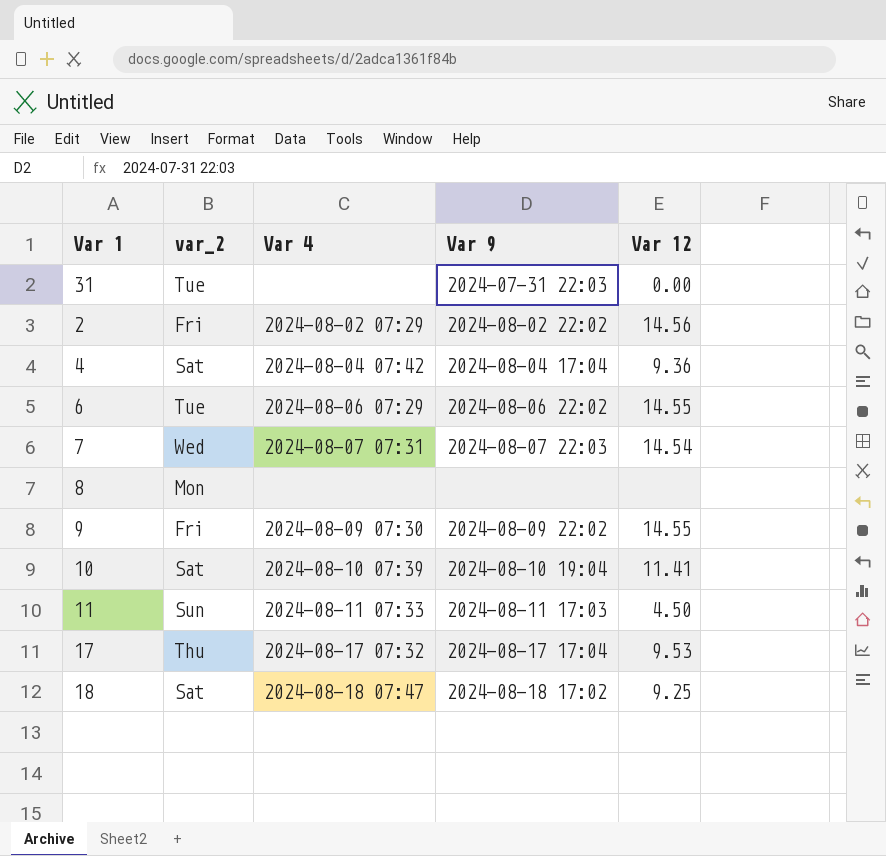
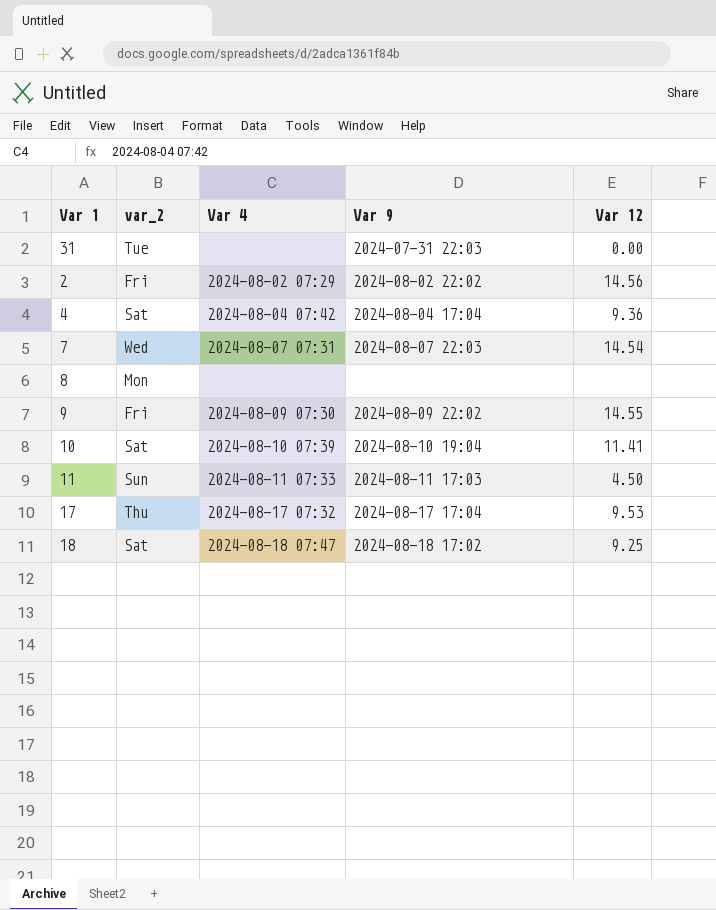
row 6: Tue | 2024-08-06 07:29 | 2024-08-06 22:02 | 14.55 -> none

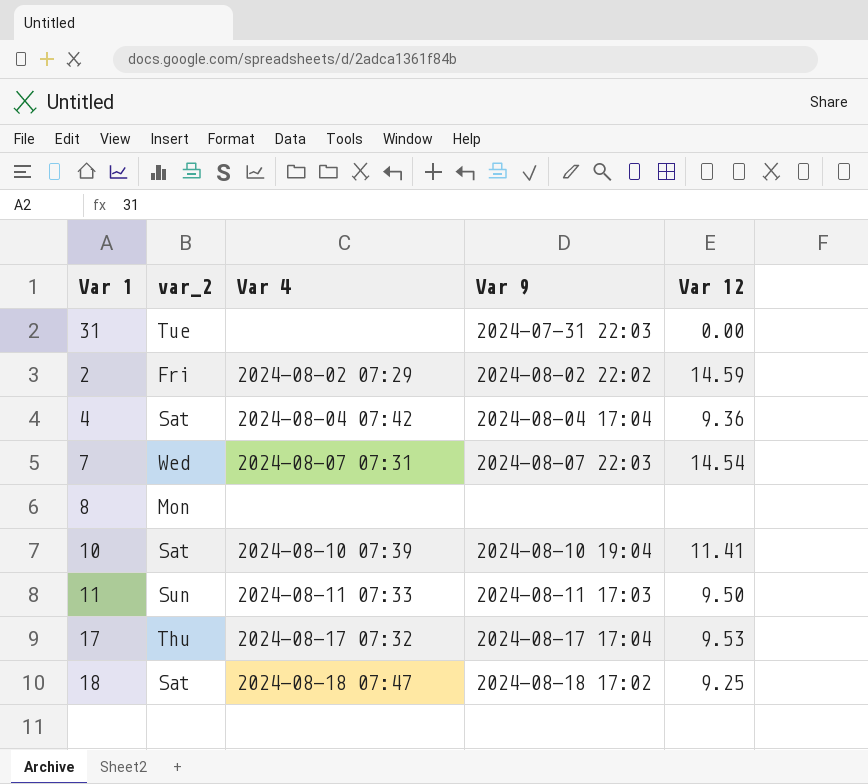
row 9: Fri | 2024-08-09 07:30 | 2024-08-09 22:02 | 14.55 -> none
2 | Var 12: 14.56 -> 14.59
11 | Var 12: 4.50 -> 9.50

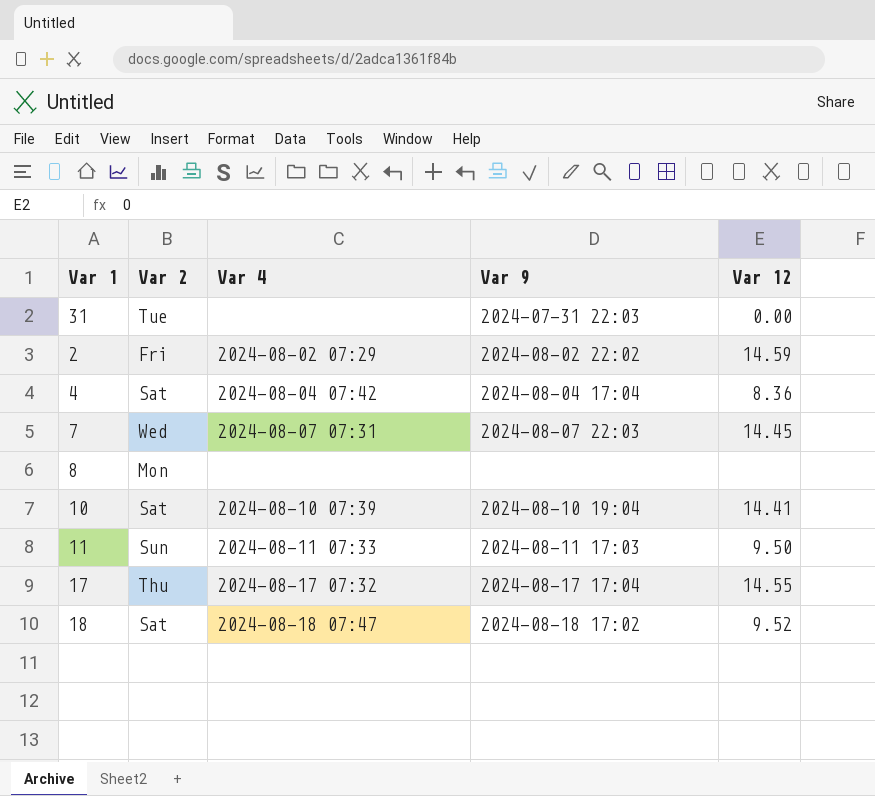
column name: var_2 -> Var 2
4 | Var 12: 9.36 -> 8.36
7 | Var 12: 14.54 -> 14.45
10 | Var 12: 11.41 -> 14.41
17 | Var 12: 9.53 -> 14.55
18 | Var 12: 9.25 -> 9.52

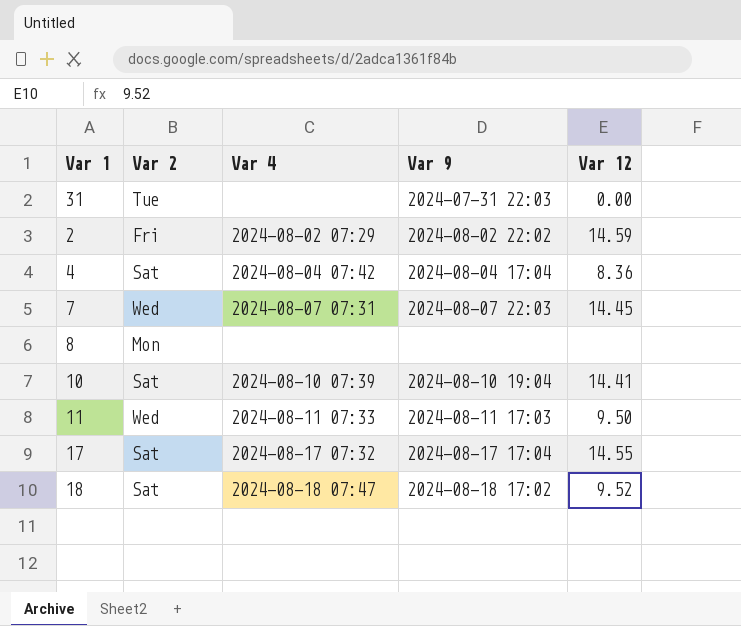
11 | Var 2: Sun -> Wed
17 | Var 2: Thu -> Sat

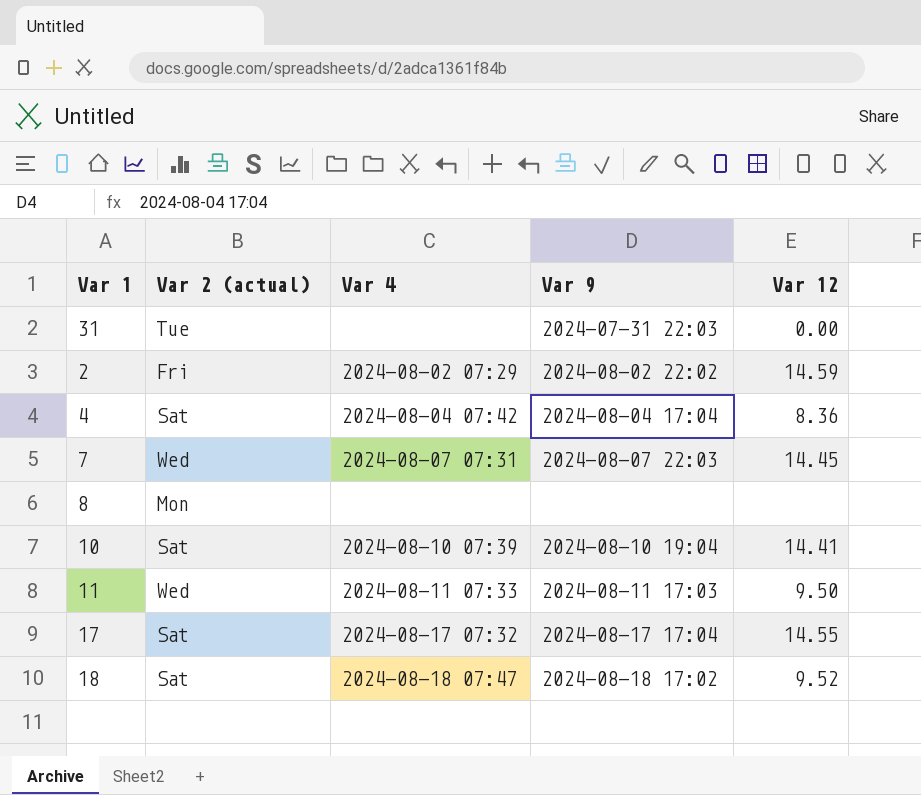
column name: Var 2 -> Var 2 (actual)

